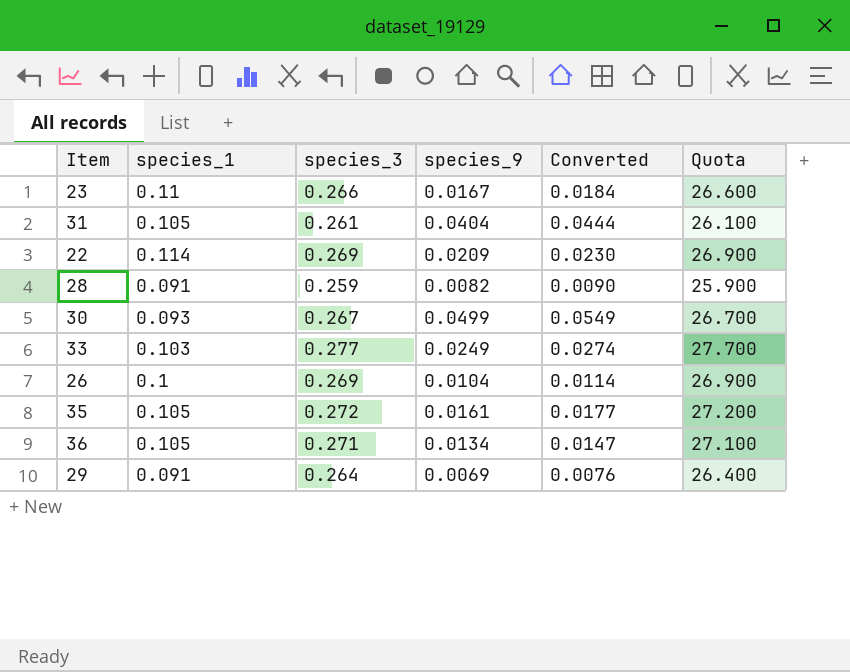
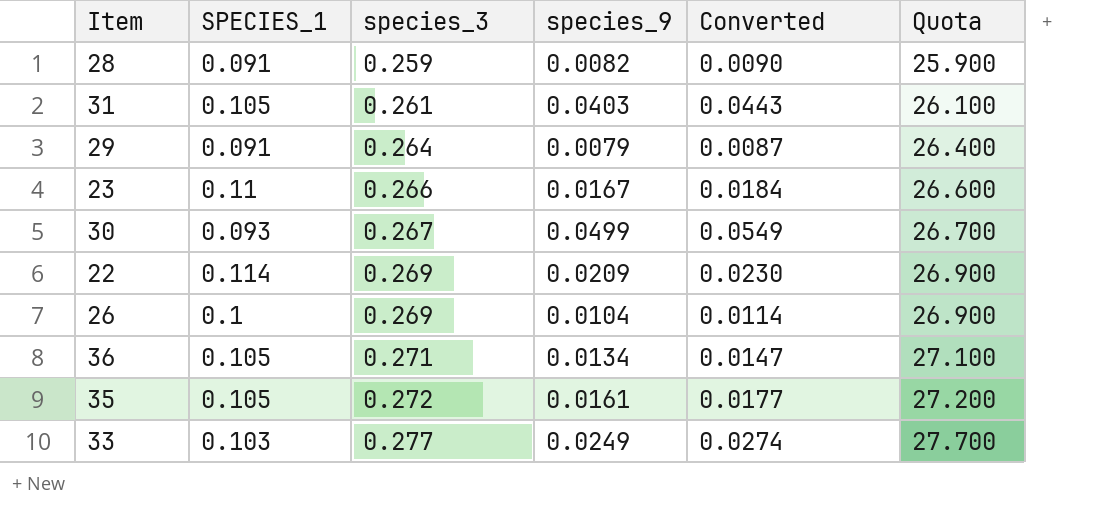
row order: none -> species_3 ascending
column name: species_1 -> SPECIES_1
31 | species_9: 0.0404 -> 0.0403
31 | Converted: 0.0444 -> 0.0443
29 | species_9: 0.0069 -> 0.0079
29 | Converted: 0.0076 -> 0.0087

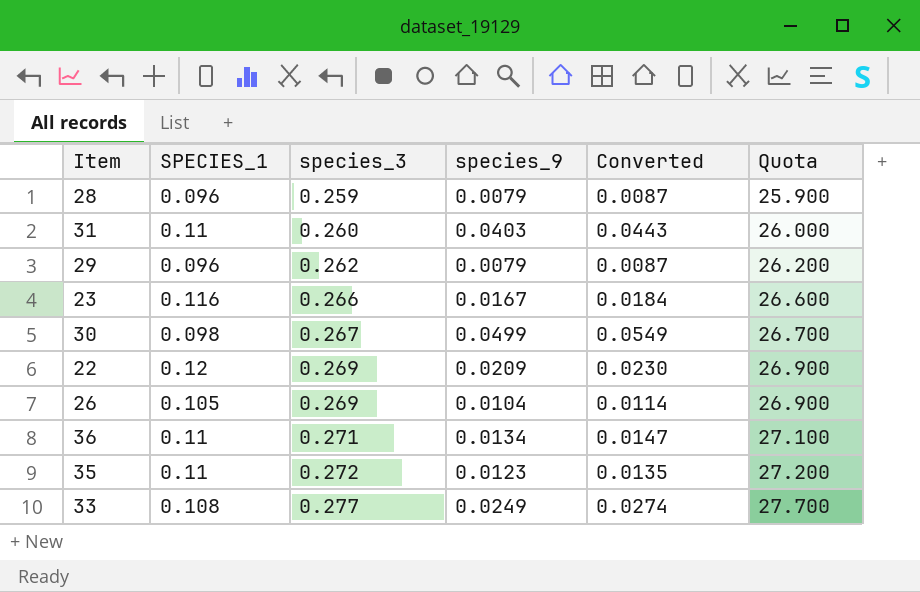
28 | SPECIES_1: 0.091 -> 0.096
28 | species_9: 0.0082 -> 0.0079
28 | Converted: 0.0090 -> 0.0087
31 | SPECIES_1: 0.105 -> 0.11
31 | species_3: 0.261 -> 0.260
31 | Quota: 26.100 -> 26.000
29 | SPECIES_1: 0.091 -> 0.096
29 | species_3: 0.264 -> 0.262
29 | Quota: 26.400 -> 26.200
23 | SPECIES_1: 0.11 -> 0.116
30 | SPECIES_1: 0.093 -> 0.098
22 | SPECIES_1: 0.114 -> 0.12
26 | SPECIES_1: 0.1 -> 0.105
36 | SPECIES_1: 0.105 -> 0.11
35 | SPECIES_1: 0.105 -> 0.11
35 | species_9: 0.0161 -> 0.0123
35 | Converted: 0.0177 -> 0.0135
33 | SPECIES_1: 0.103 -> 0.108

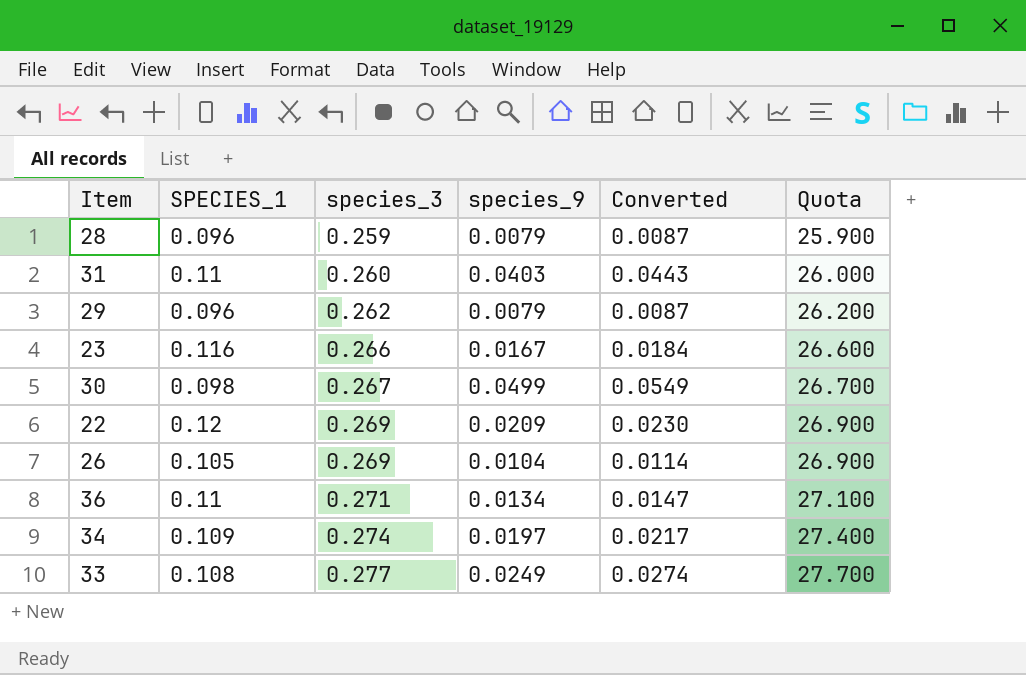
row 35: 0.11 | 0.272 | 0.0123 | 0.0135 | 27.200 -> none
row 34: none -> 0.109 | 0.274 | 0.0197 | 0.0217 | 27.400

